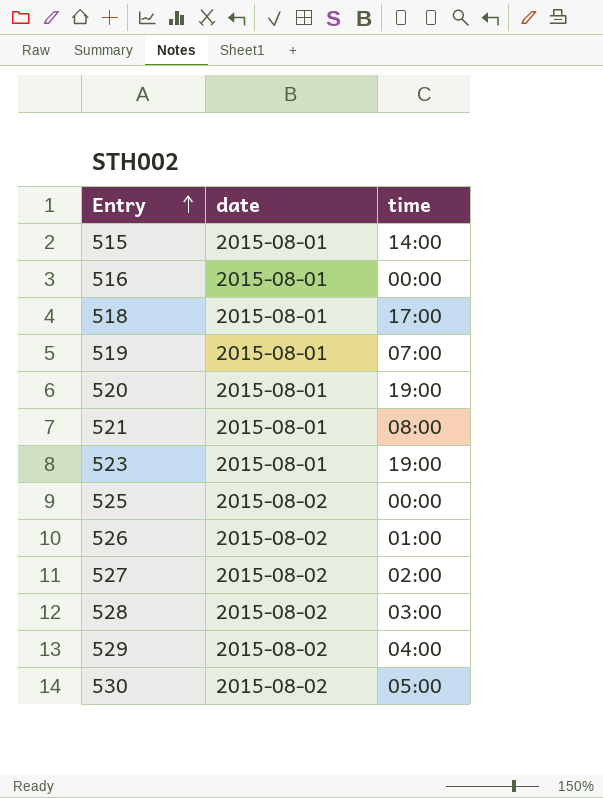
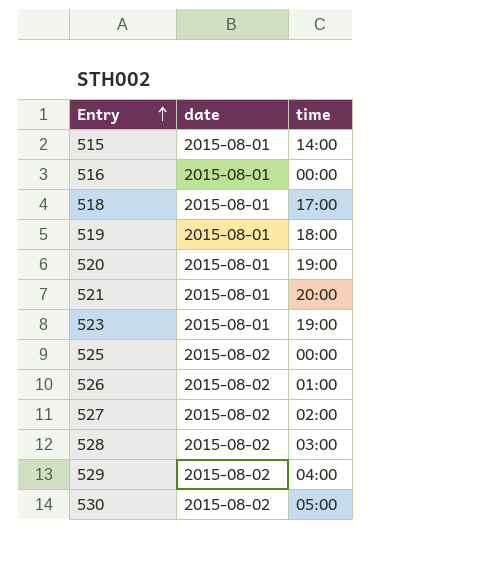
519 | time: 07:00 -> 18:00
521 | time: 08:00 -> 20:00

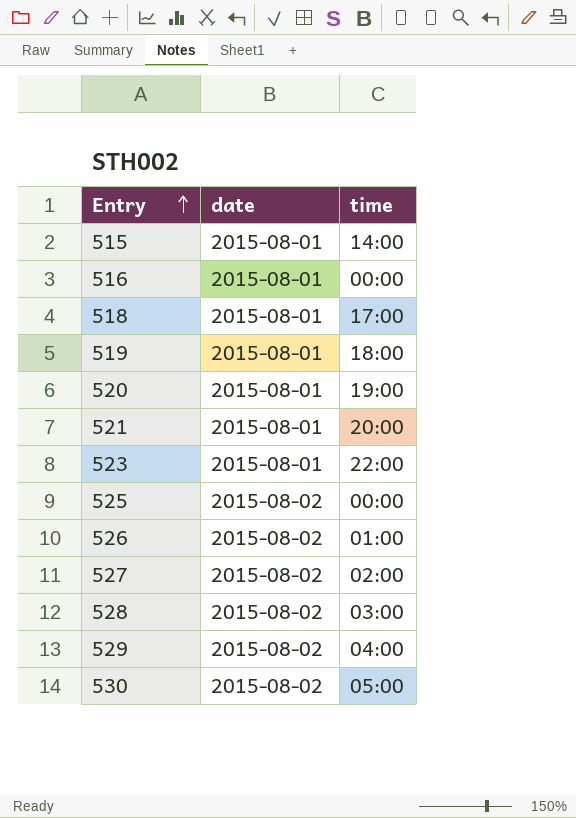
523 | time: 19:00 -> 22:00

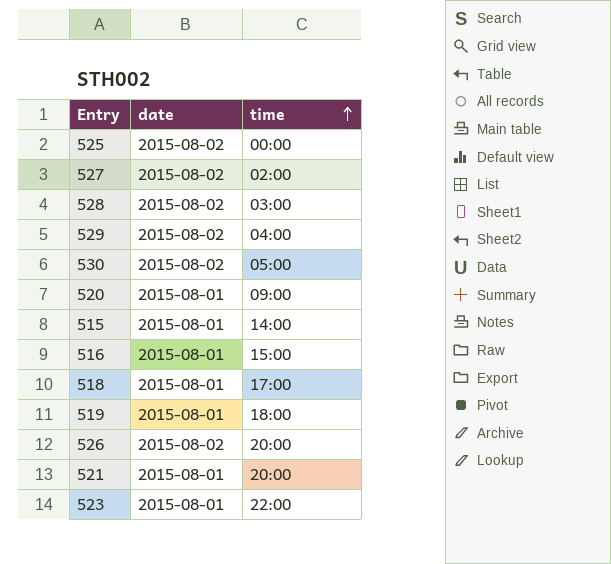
row order: Entry ascending -> time ascending
520 | time: 19:00 -> 09:00
516 | time: 00:00 -> 15:00
526 | time: 01:00 -> 20:00

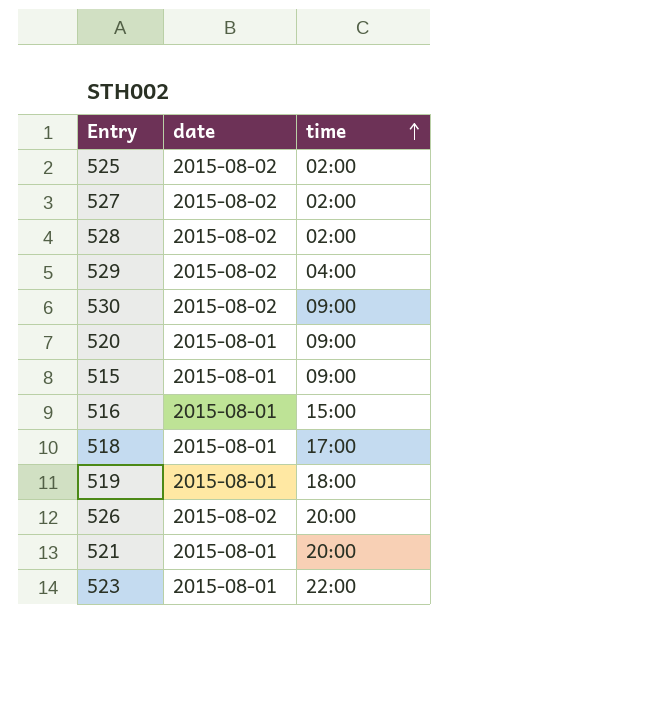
525 | time: 00:00 -> 02:00
528 | time: 03:00 -> 02:00
530 | time: 05:00 -> 09:00
515 | time: 14:00 -> 09:00

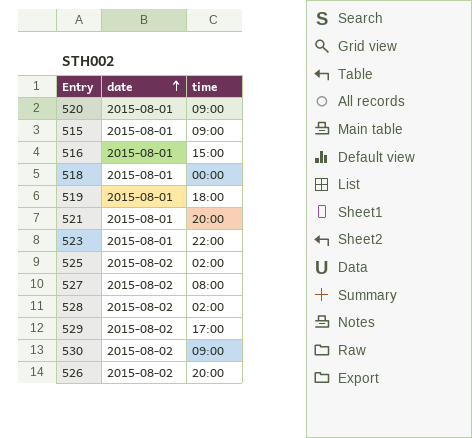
row order: time ascending -> date ascending
518 | time: 17:00 -> 00:00
527 | time: 02:00 -> 08:00
529 | time: 04:00 -> 17:00

